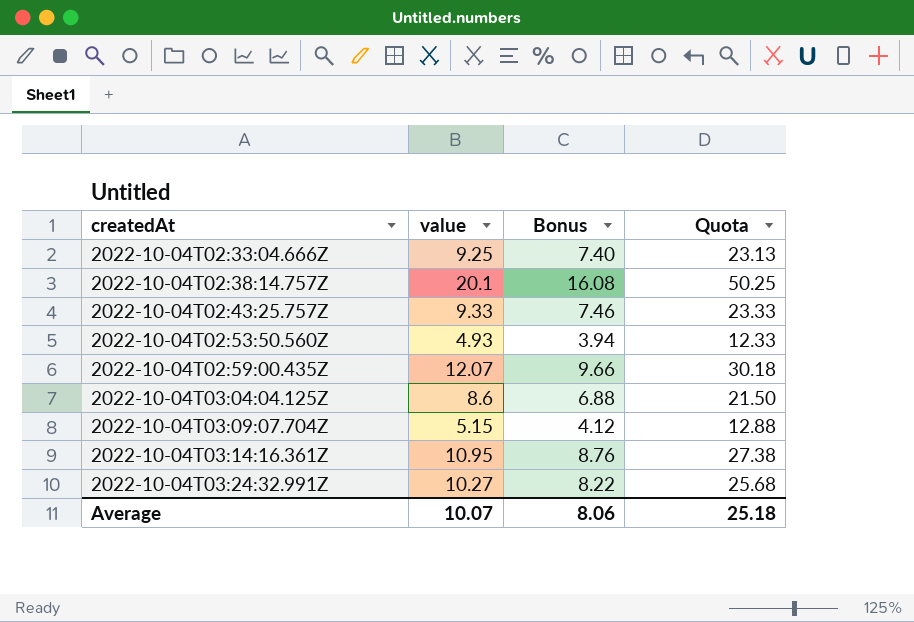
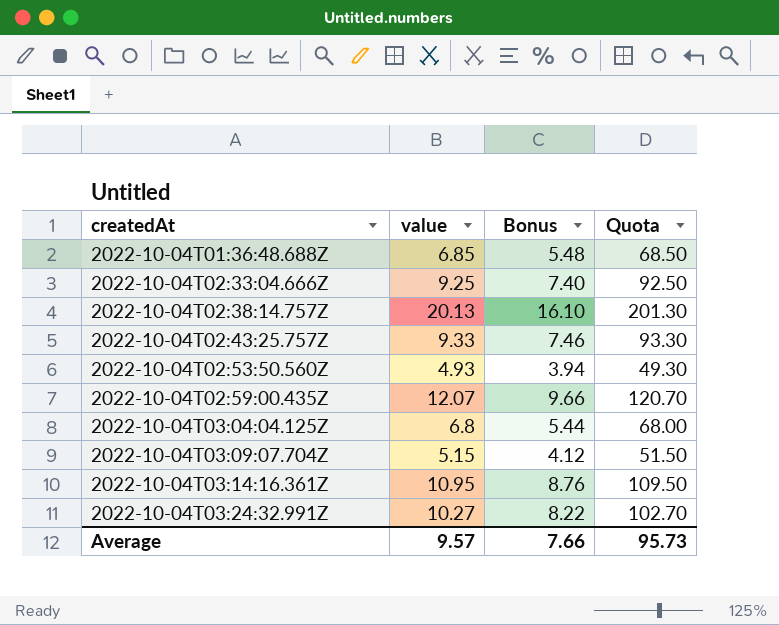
column Quota | formula: [value] * 2.5 -> [value] * 10
row 2022-10-04T01:36:48.688Z: none -> 6.85 | 5.48 | 68.50
2022-10-04T02:38:14.757Z | value: 20.1 -> 20.13
2022-10-04T02:38:14.757Z | Bonus: 16.08 -> 16.10
2022-10-04T03:04:04.125Z | value: 8.6 -> 6.8
2022-10-04T03:04:04.125Z | Bonus: 6.88 -> 5.44
Average | value: 10.07 -> 9.57
Average | Bonus: 8.06 -> 7.66
Average | Quota: 25.18 -> 95.73

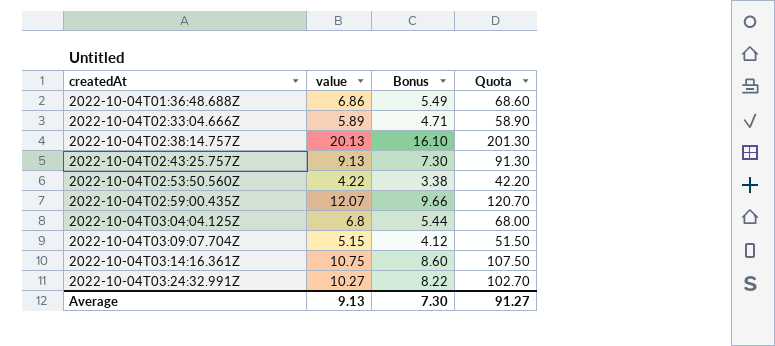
2022-10-04T01:36:48.688Z | value: 6.85 -> 6.86
2022-10-04T01:36:48.688Z | Bonus: 5.48 -> 5.49
2022-10-04T01:36:48.688Z | Quota: 68.50 -> 68.60
2022-10-04T02:33:04.666Z | value: 9.25 -> 5.89
2022-10-04T02:33:04.666Z | Bonus: 7.40 -> 4.71
2022-10-04T02:33:04.666Z | Quota: 92.50 -> 58.90
2022-10-04T02:43:25.757Z | value: 9.33 -> 9.13
2022-10-04T02:43:25.757Z | Bonus: 7.46 -> 7.30
2022-10-04T02:43:25.757Z | Quota: 93.30 -> 91.30
2022-10-04T02:53:50.560Z | value: 4.93 -> 4.22
2022-10-04T02:53:50.560Z | Bonus: 3.94 -> 3.38
2022-10-04T02:53:50.560Z | Quota: 49.30 -> 42.20
2022-10-04T03:14:16.361Z | value: 10.95 -> 10.75
2022-10-04T03:14:16.361Z | Bonus: 8.76 -> 8.60
2022-10-04T03:14:16.361Z | Quota: 109.50 -> 107.50
Average | value: 9.57 -> 9.13
Average | Bonus: 7.66 -> 7.30
Average | Quota: 95.73 -> 91.27

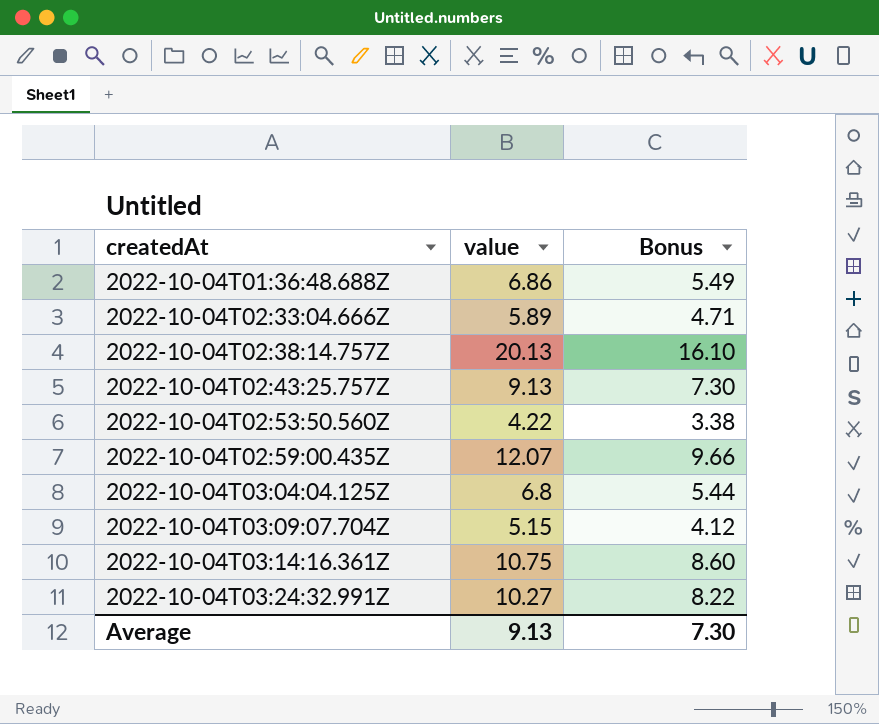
column Quota | formula: [value] * 10 -> none

